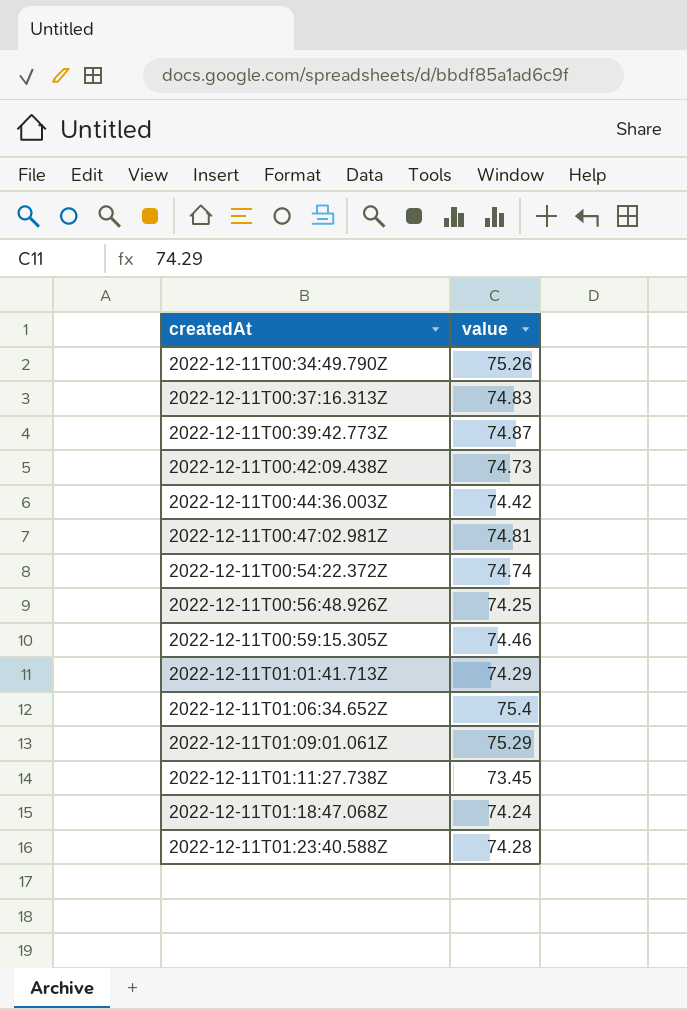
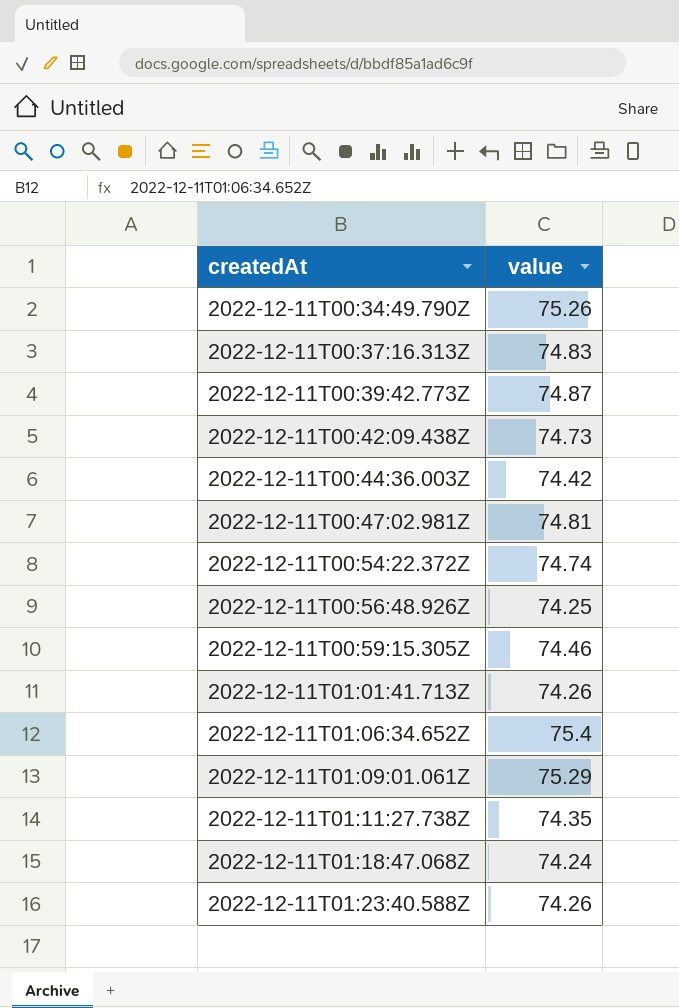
2022-12-11T01:01:41.713Z | value: 74.29 -> 74.26
2022-12-11T01:11:27.738Z | value: 73.45 -> 74.35
2022-12-11T01:23:40.588Z | value: 74.28 -> 74.26

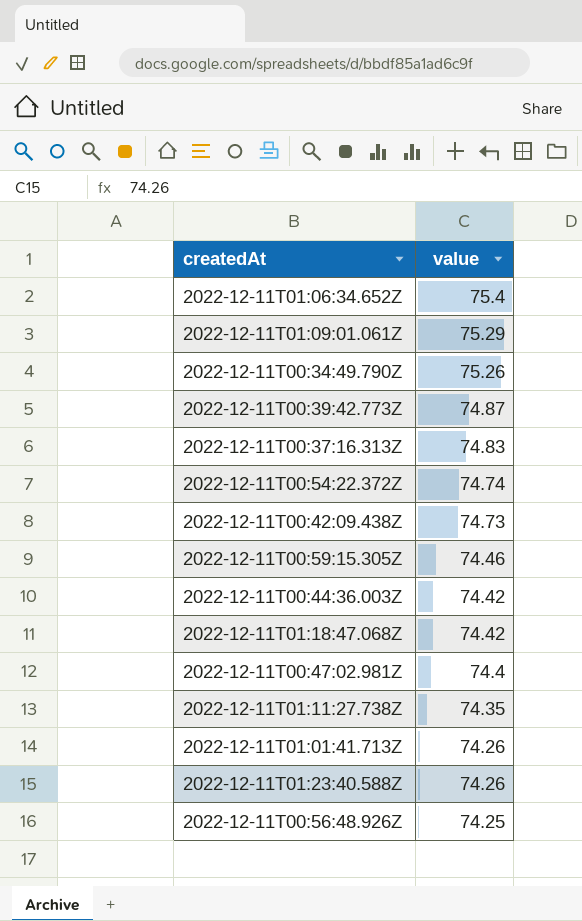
row order: createdAt ascending -> value descending
2022-12-11T01:18:47.068Z | value: 74.24 -> 74.42
2022-12-11T00:47:02.981Z | value: 74.81 -> 74.4

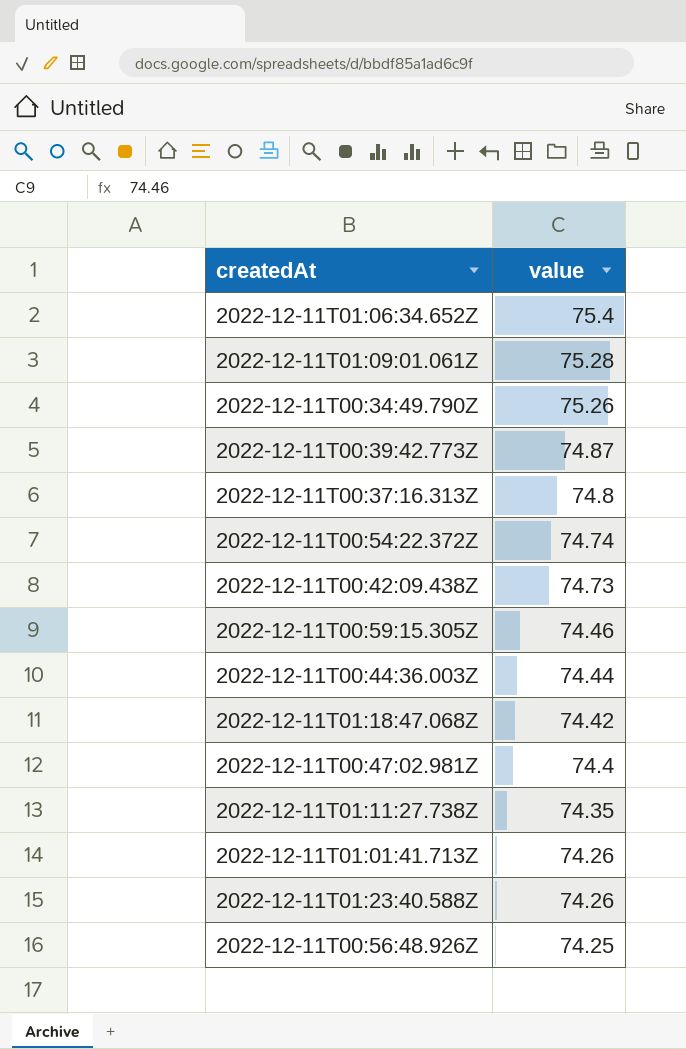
2022-12-11T01:09:01.061Z | value: 75.29 -> 75.28
2022-12-11T00:37:16.313Z | value: 74.83 -> 74.8
2022-12-11T00:44:36.003Z | value: 74.42 -> 74.44

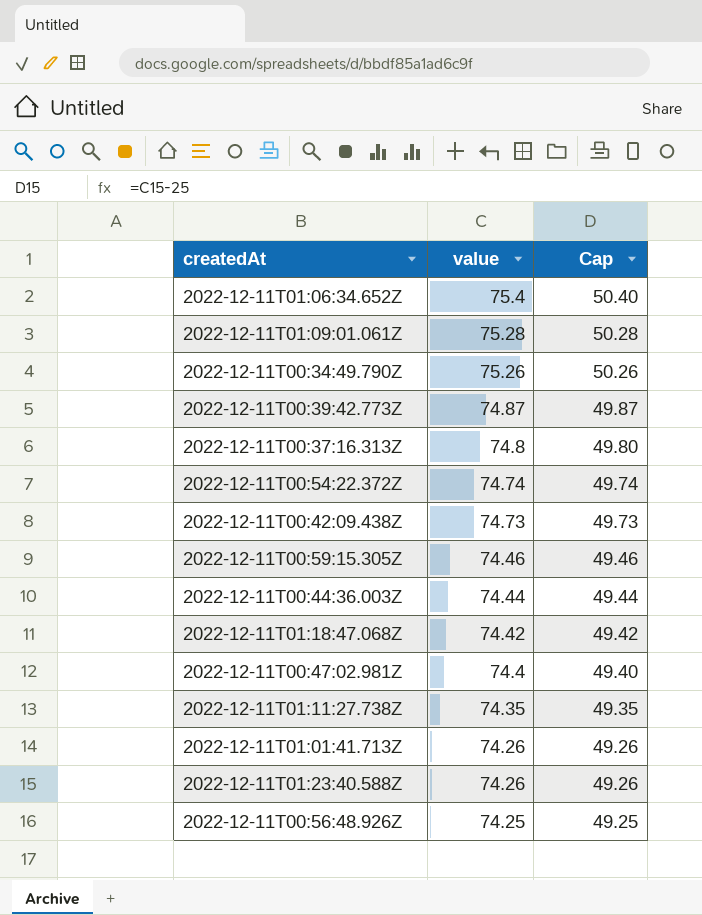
column Cap | formula: none -> [value] - 25

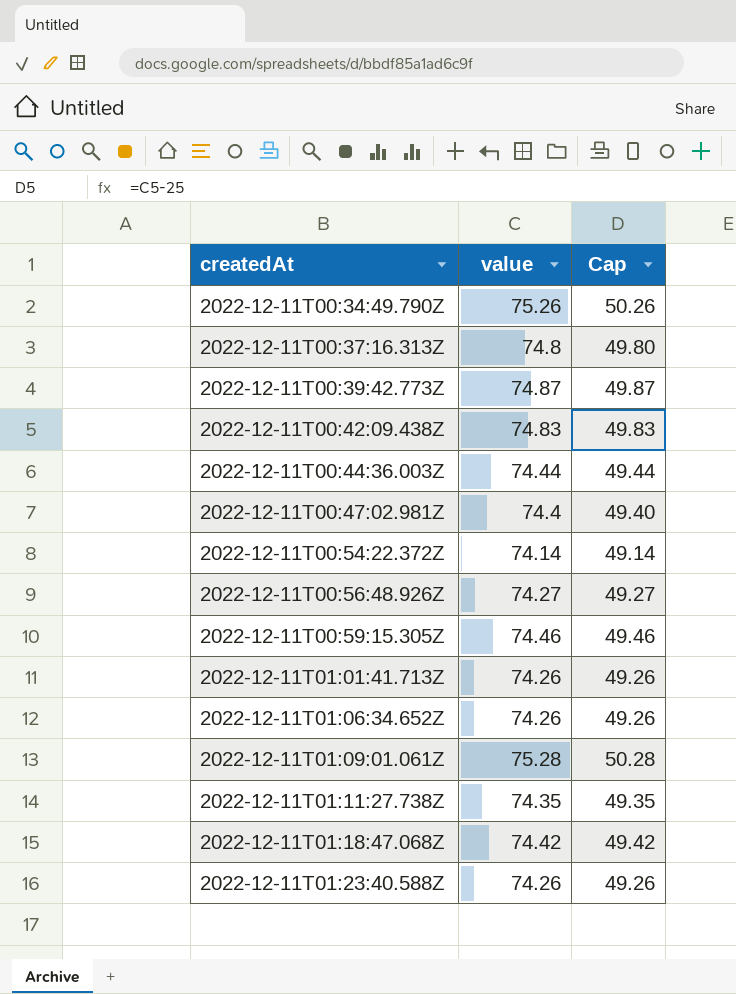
row order: value descending -> createdAt ascending
2022-12-11T00:42:09.438Z | value: 74.73 -> 74.83
2022-12-11T00:42:09.438Z | Cap: 49.73 -> 49.83
2022-12-11T00:54:22.372Z | value: 74.74 -> 74.14
2022-12-11T00:54:22.372Z | Cap: 49.74 -> 49.14
2022-12-11T00:56:48.926Z | value: 74.25 -> 74.27
2022-12-11T00:56:48.926Z | Cap: 49.25 -> 49.27
2022-12-11T01:06:34.652Z | value: 75.4 -> 74.26
2022-12-11T01:06:34.652Z | Cap: 50.40 -> 49.26

